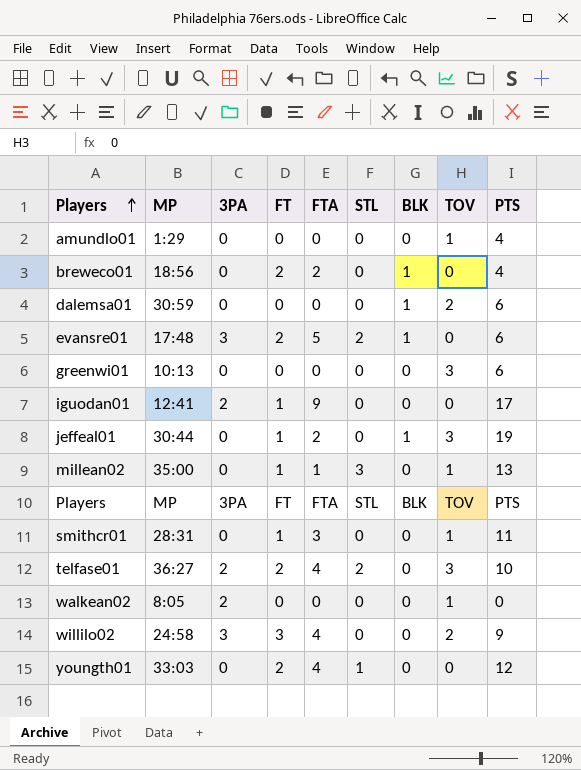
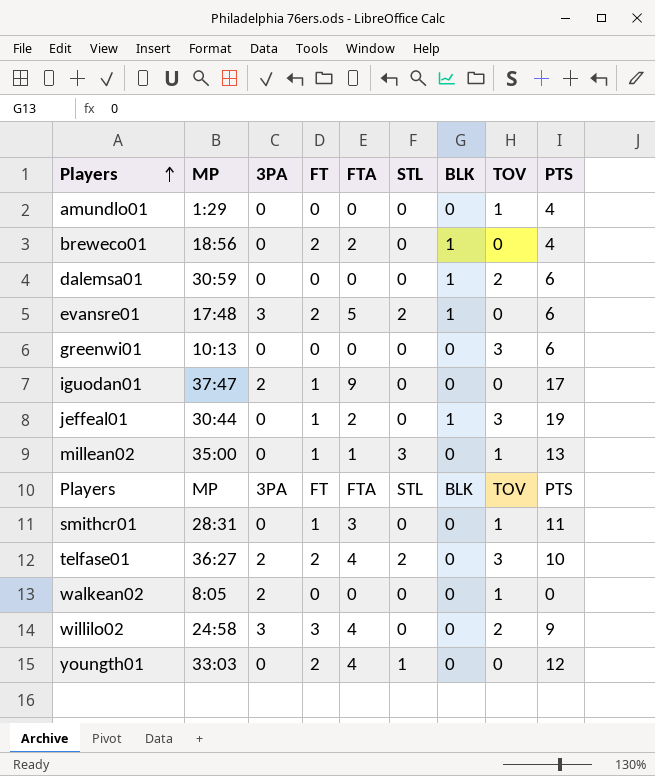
iguodan01 | MP: 12:41 -> 37:47

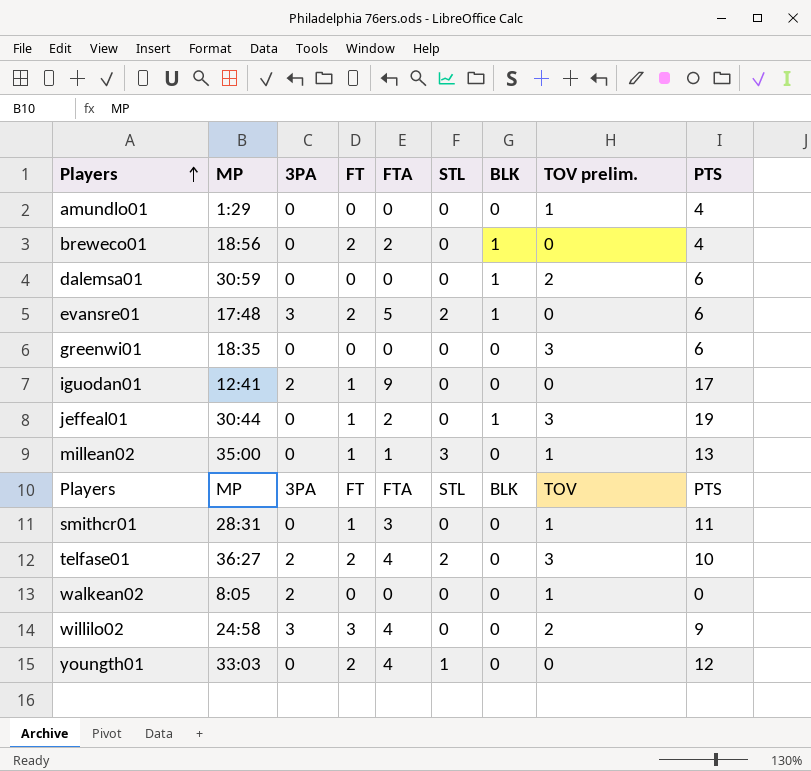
column name: TOV -> TOV prelim.
greenwi01 | MP: 10:13 -> 18:35
iguodan01 | MP: 37:47 -> 12:41

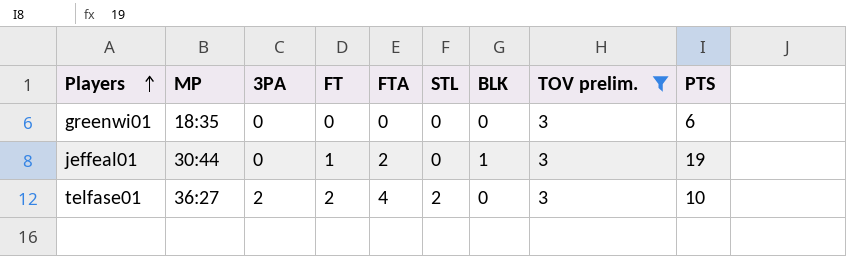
filter: none -> TOV prelim. = 3

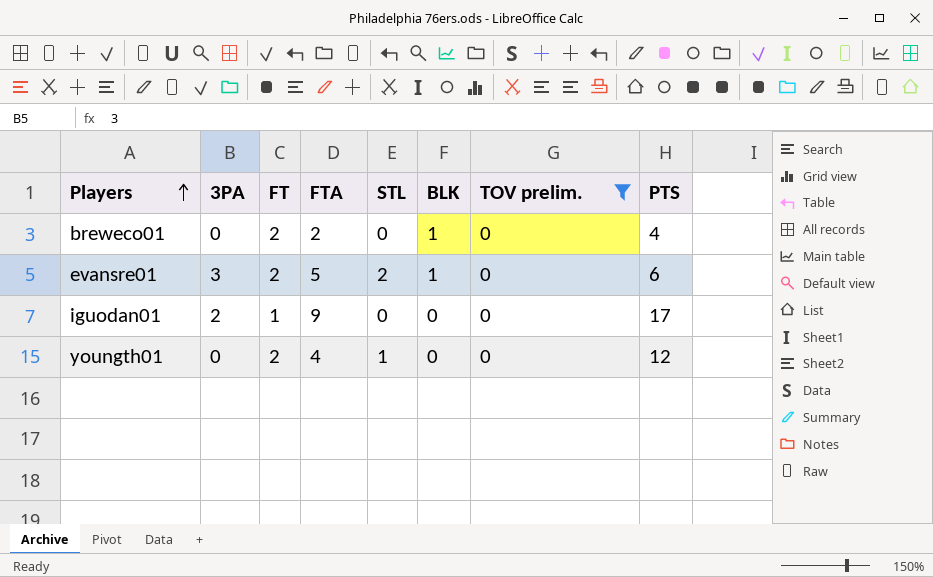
filter: TOV prelim. = 3 -> TOV prelim. = 0
column MP | position: 2 -> none

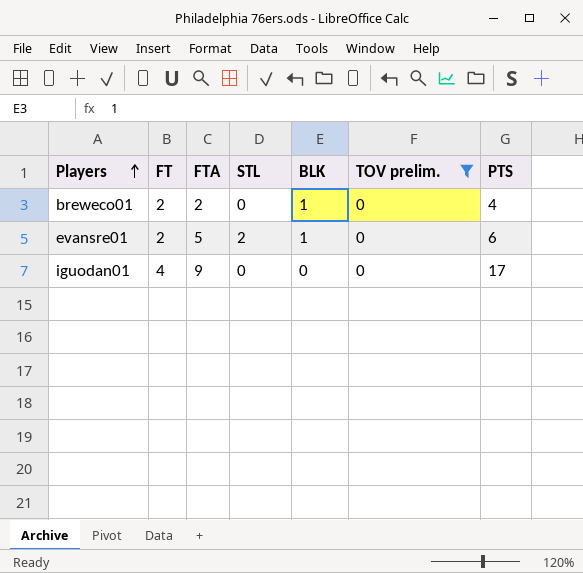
column 3PA | position: 2 -> none
row youngth01: 0 | 2 | 4 | 1 | 0 | 0 | 12 -> none
iguodan01 | FT: 1 -> 4

